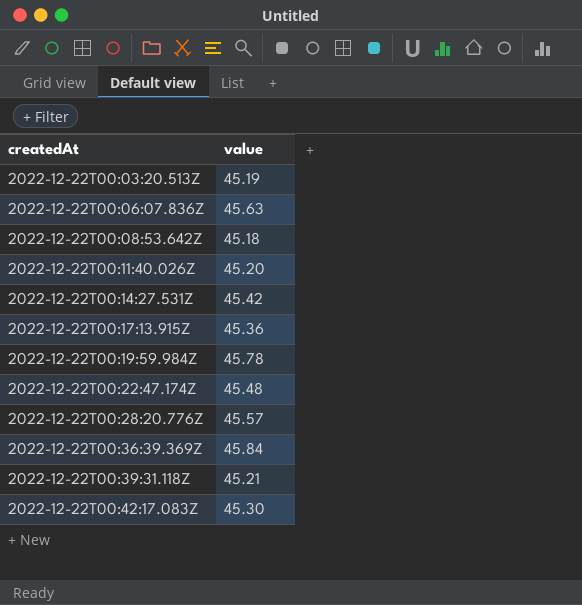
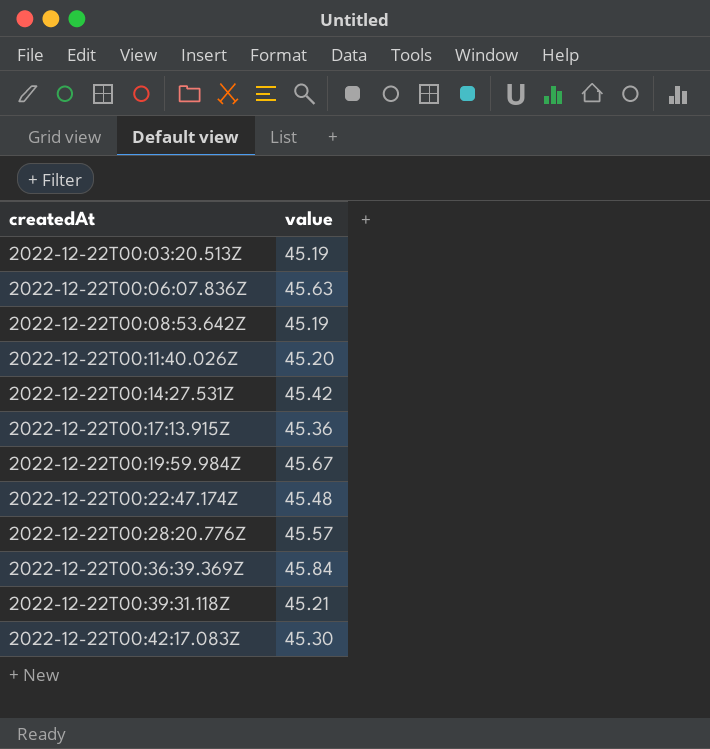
2022-12-22T00:08:53.642Z | value: 45.18 -> 45.19
2022-12-22T00:19:59.984Z | value: 45.78 -> 45.67

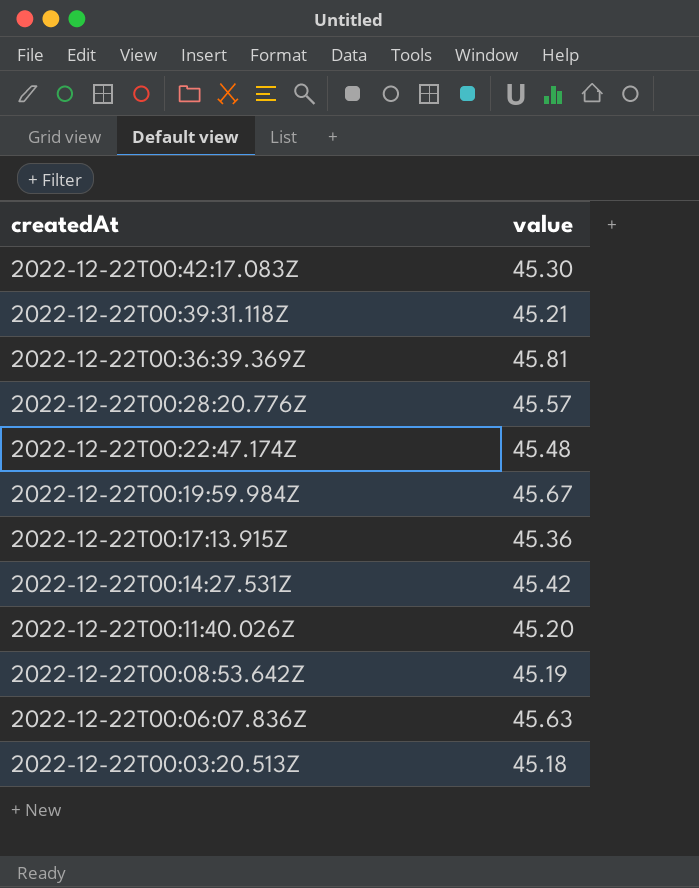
row order: createdAt ascending -> createdAt descending
2022-12-22T00:36:39.369Z | value: 45.84 -> 45.81
2022-12-22T00:03:20.513Z | value: 45.19 -> 45.18

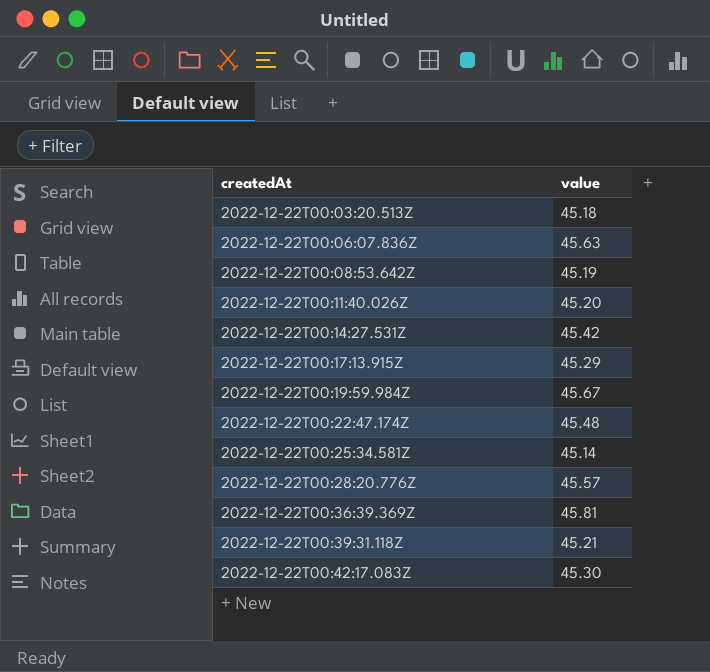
row order: createdAt descending -> createdAt ascending
2022-12-22T00:17:13.915Z | value: 45.36 -> 45.29
row 2022-12-22T00:25:34.581Z: none -> 45.14

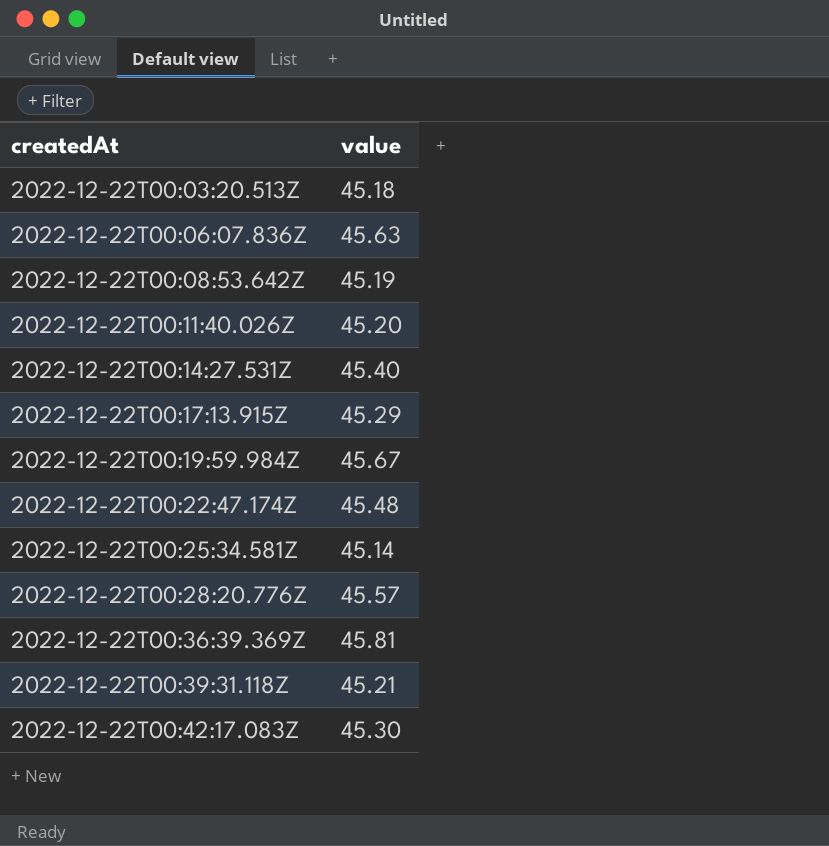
2022-12-22T00:14:27.531Z | value: 45.42 -> 45.40

